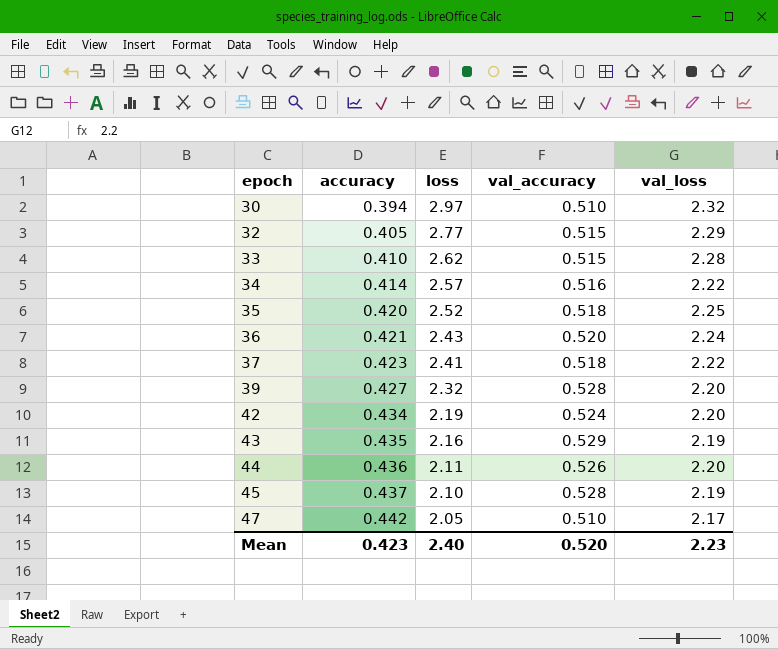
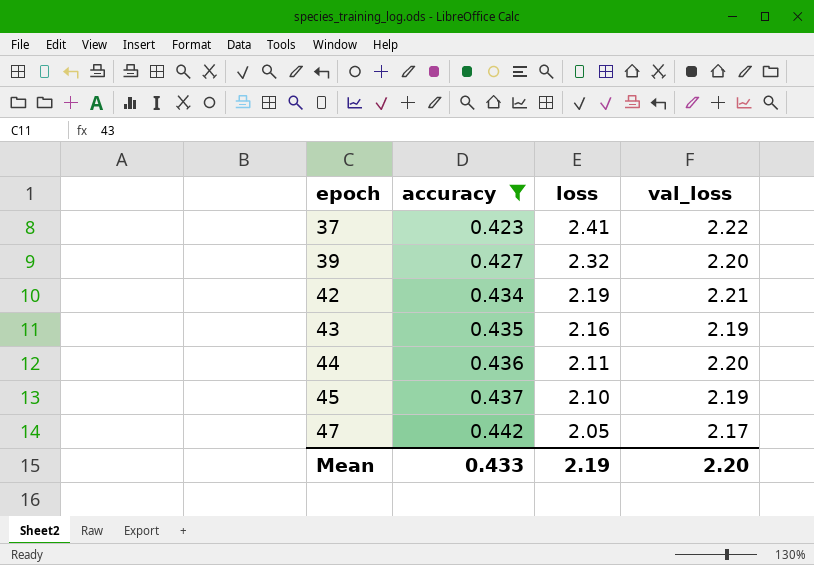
filter: none -> accuracy >= 0.423
column val_accuracy | position: 4 -> none
42 | val_loss: 2.20 -> 2.21
Mean | accuracy: 0.423 -> 0.433
Mean | loss: 2.40 -> 2.19
Mean | val_loss: 2.23 -> 2.20

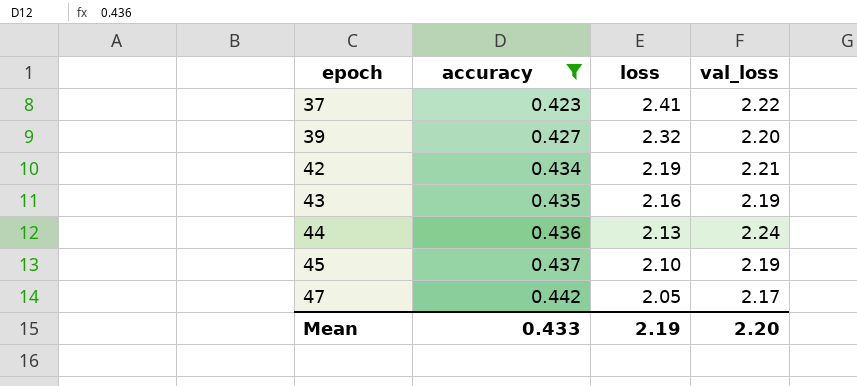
44 | loss: 2.11 -> 2.13
44 | val_loss: 2.20 -> 2.24

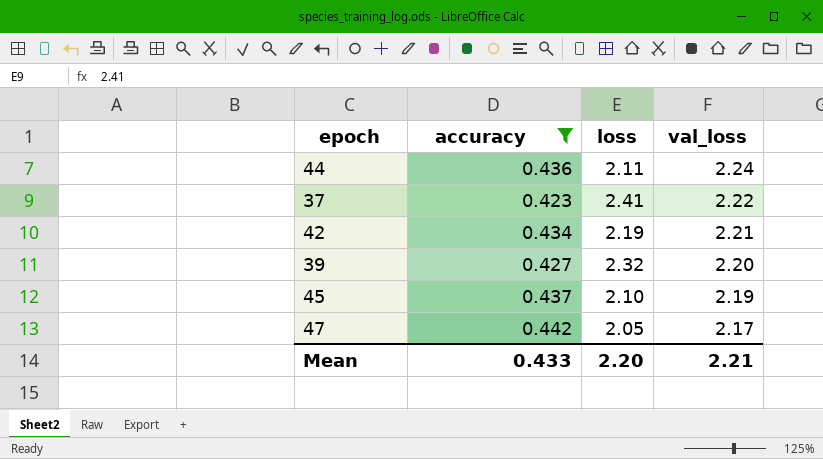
row order: epoch ascending -> val_loss descending
row 43: 0.435 | 2.16 | 2.19 -> none
44 | loss: 2.13 -> 2.11
Mean | loss: 2.19 -> 2.20
Mean | val_loss: 2.20 -> 2.21

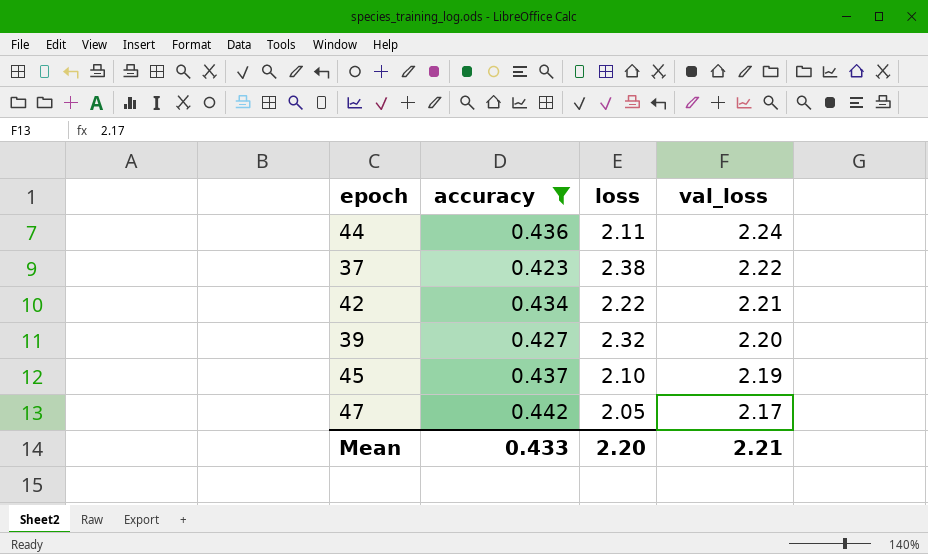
37 | loss: 2.41 -> 2.38
42 | loss: 2.19 -> 2.22

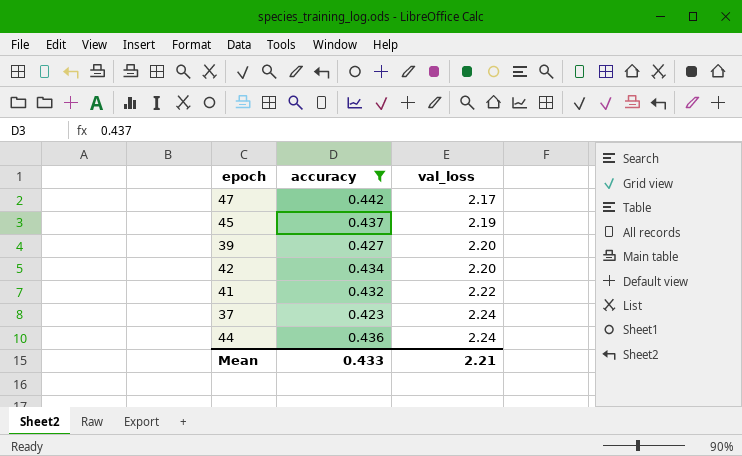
row order: val_loss descending -> val_loss ascending
column loss | position: 3 -> none
42 | val_loss: 2.21 -> 2.20
row 41: none -> 0.432 | 2.22
37 | val_loss: 2.22 -> 2.24

